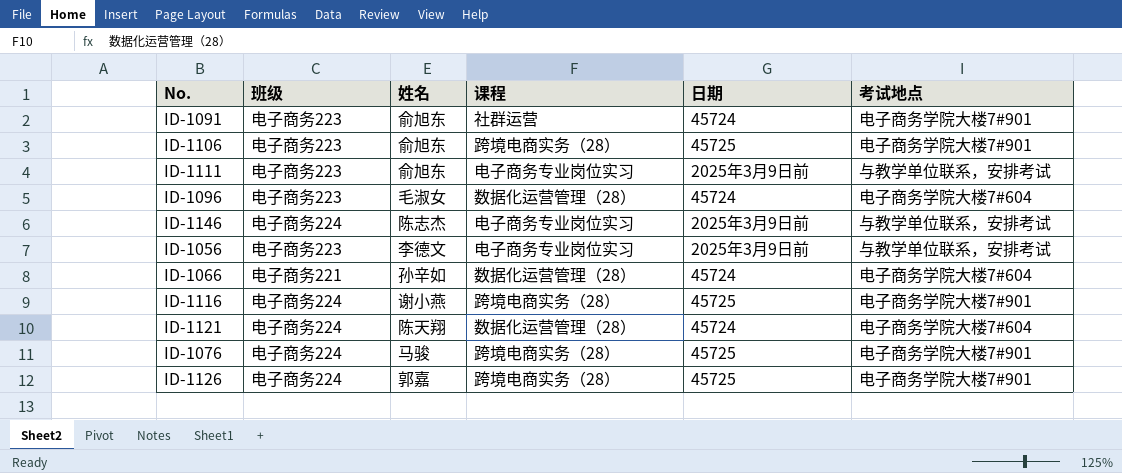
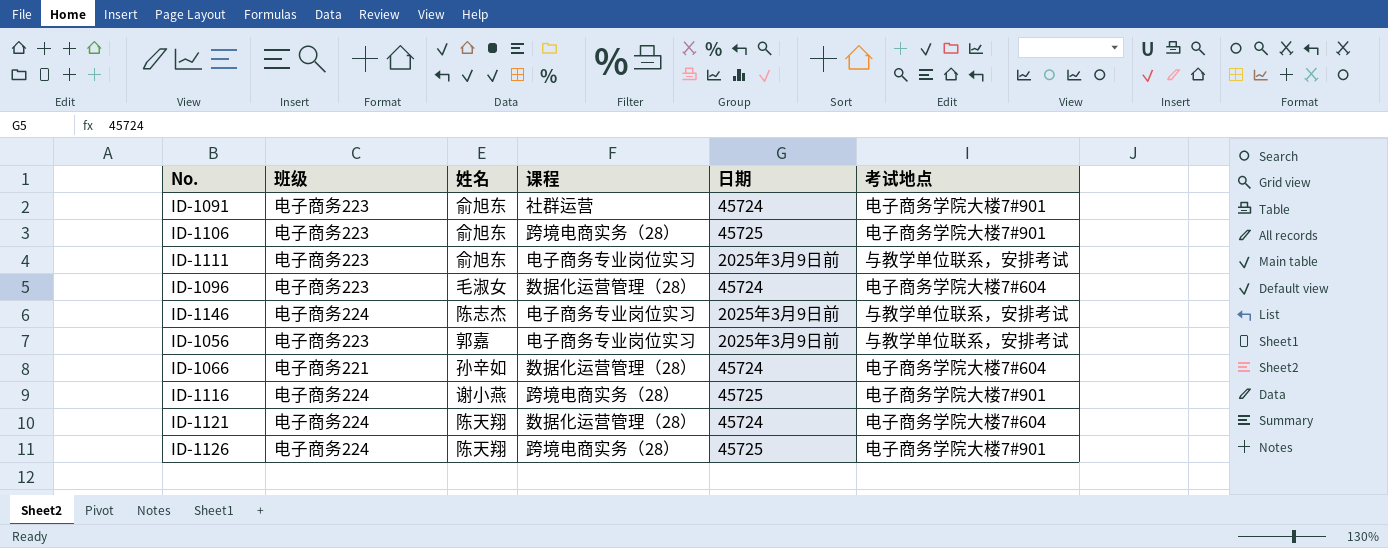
row ID-1076: 电子商务224 | 马骏 | 跨境电商实务（28） | 45725 | 电子商务学院大楼7#901 -> none
ID-1056 | 姓名: 李德文 -> 郭嘉
ID-1126 | 姓名: 郭嘉 -> 陈天翔

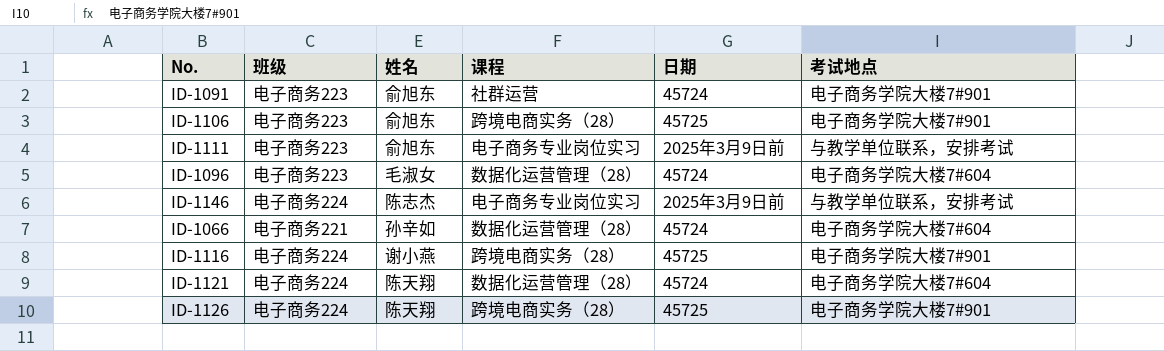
row ID-1056: 电子商务223 | 郭嘉 | 电子商务专业岗位实习 | 2025年3月9日前 | 与教学单位联系，安排考试 -> none

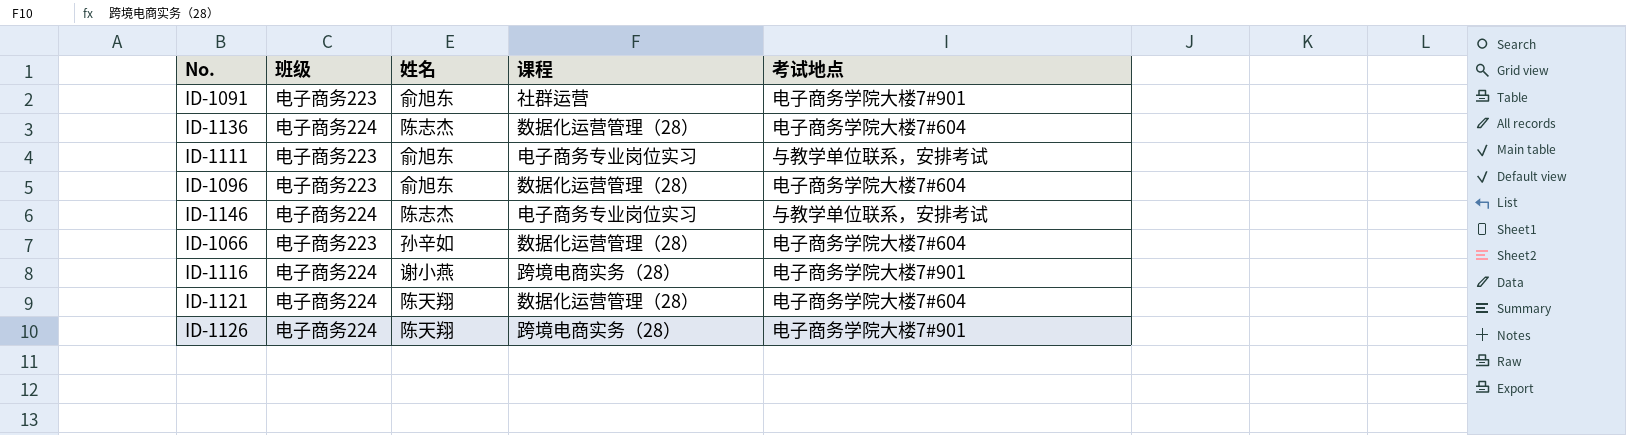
column 日期 | position: 5 -> none
row ID-1106: 电子商务223 | 俞旭东 | 跨境电商实务（28） | 45725 | 电子商务学院大楼7#901 -> none
row ID-1136: none -> 电子商务224 | 陈志杰 | 数据化运营管理（28） | 电子商务学院大楼7#604
ID-1096 | 姓名: 毛淑女 -> 俞旭东
ID-1066 | 班级: 电子商务221 -> 电子商务223

